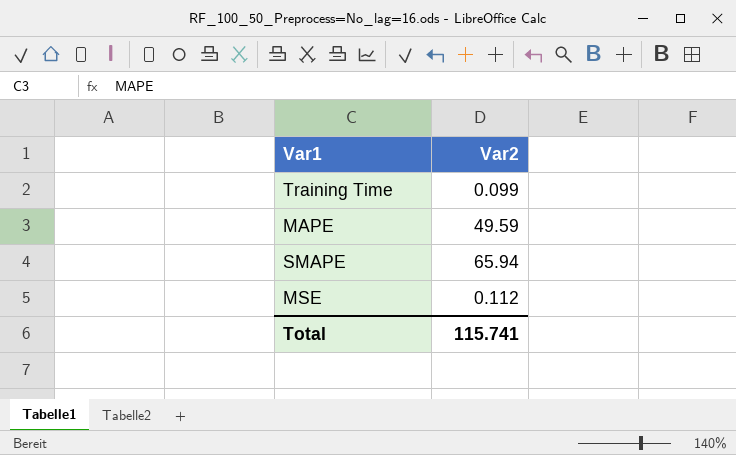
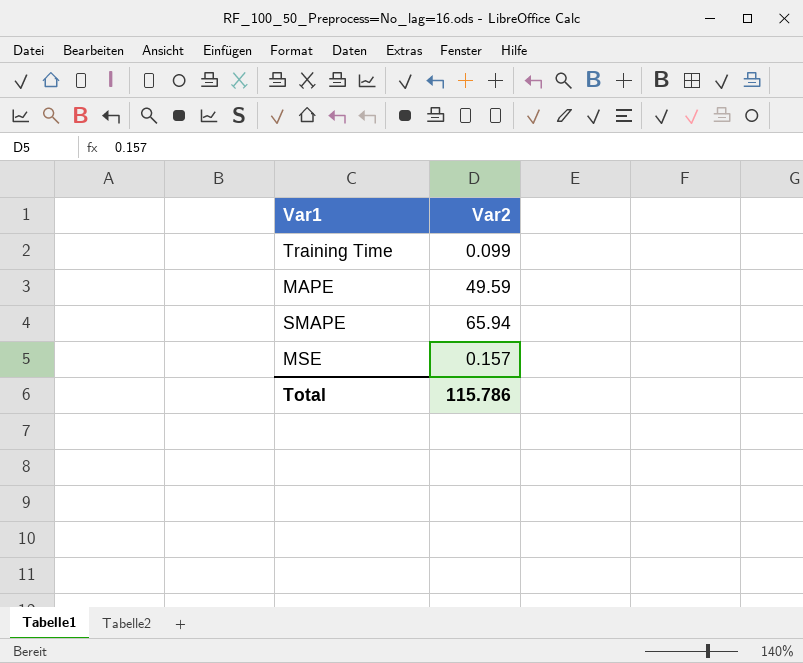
MSE | Var2: 0.112 -> 0.157
Total | Var2: 115.741 -> 115.786

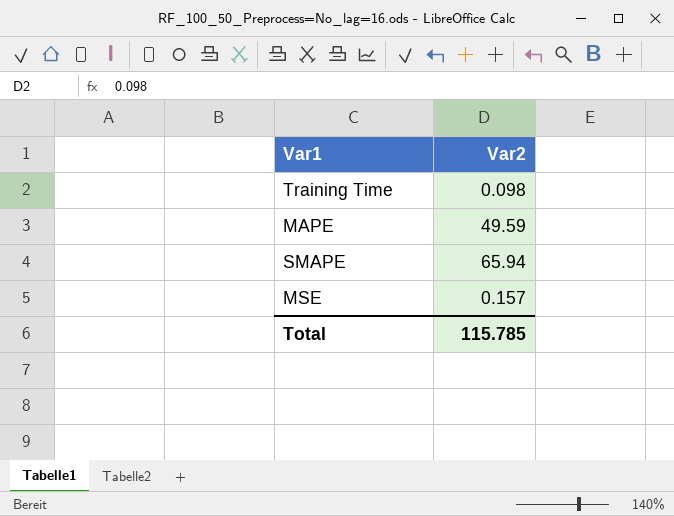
Training Time | Var2: 0.099 -> 0.098
Total | Var2: 115.786 -> 115.785

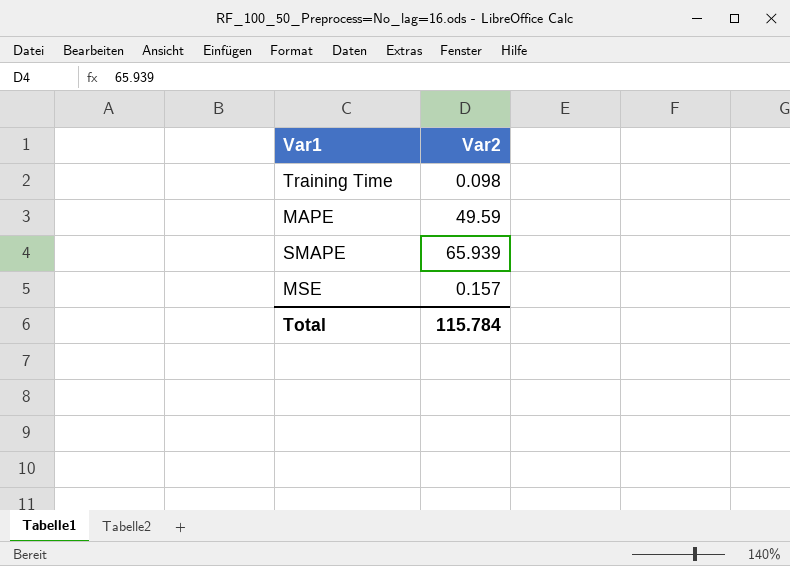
SMAPE | Var2: 65.94 -> 65.939
Total | Var2: 115.785 -> 115.784

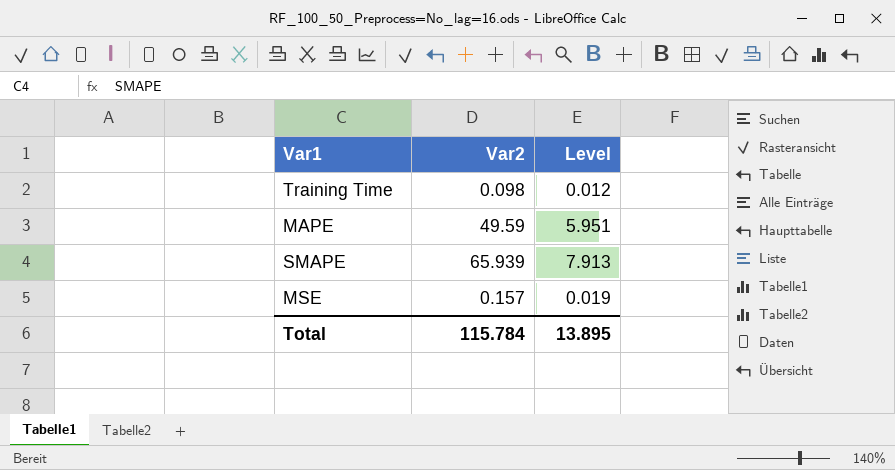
column Level | formula: none -> [Var2] * 0.12

